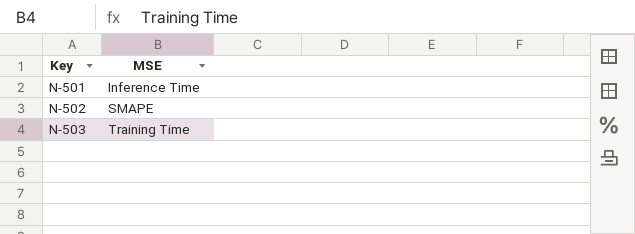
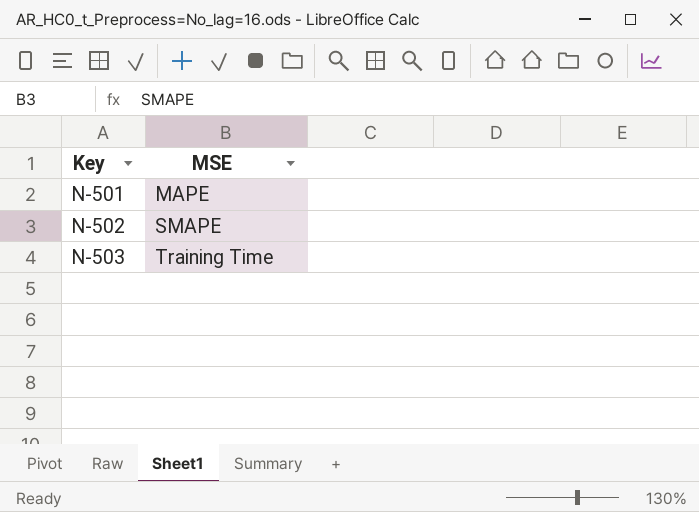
N-501 | MSE: Inference Time -> MAPE

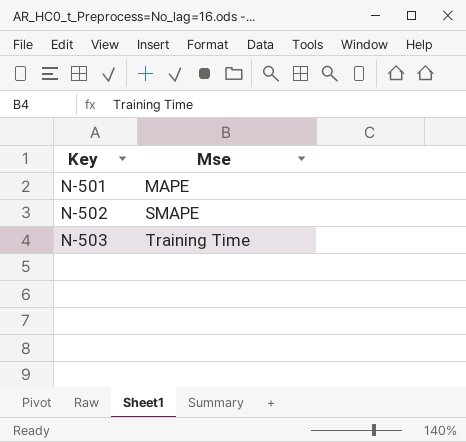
column name: MSE -> Mse

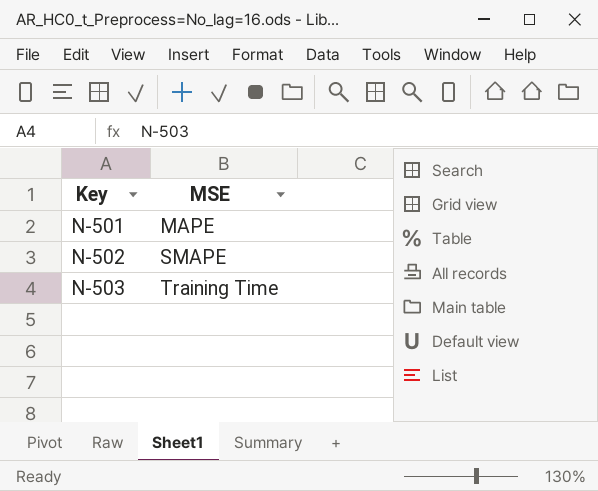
column name: Mse -> MSE

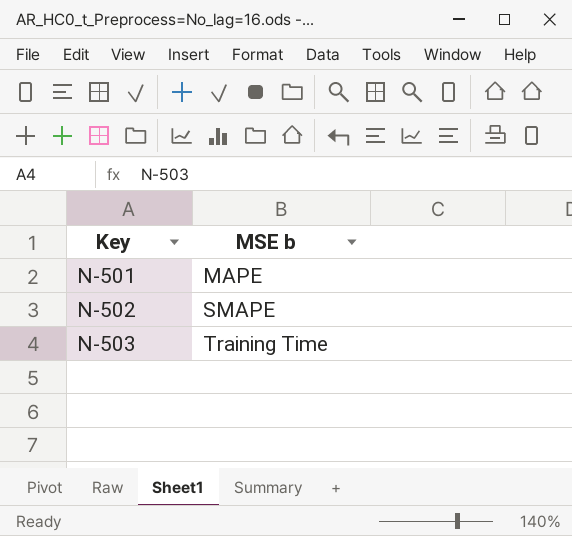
column name: MSE -> MSE b

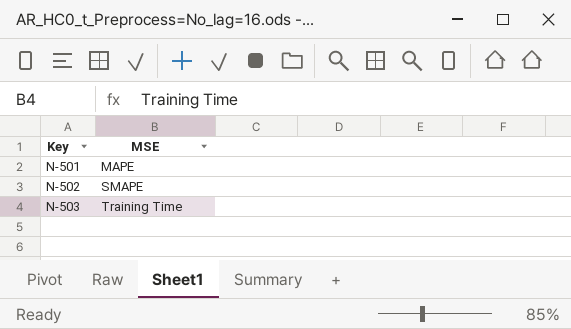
column name: MSE b -> MSE

